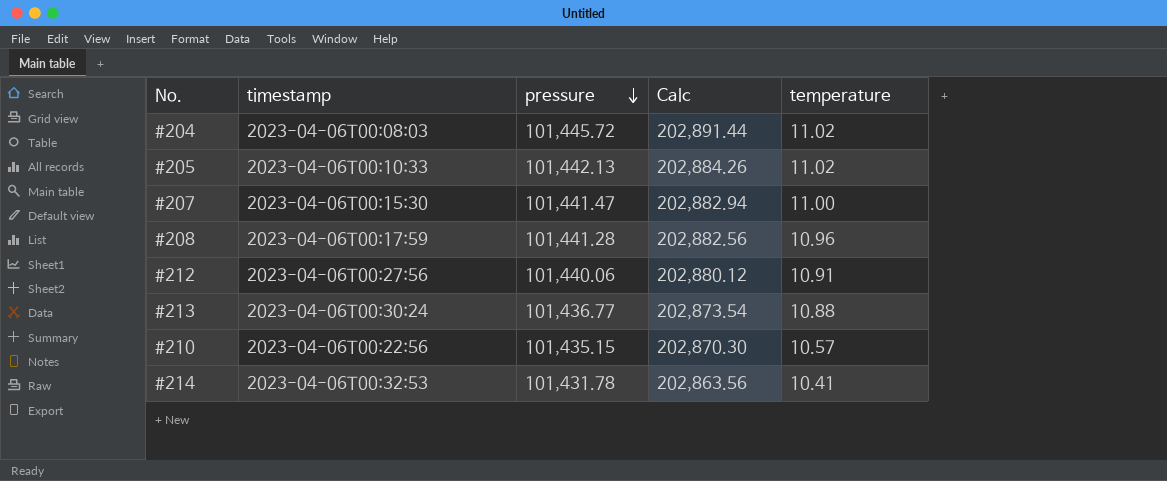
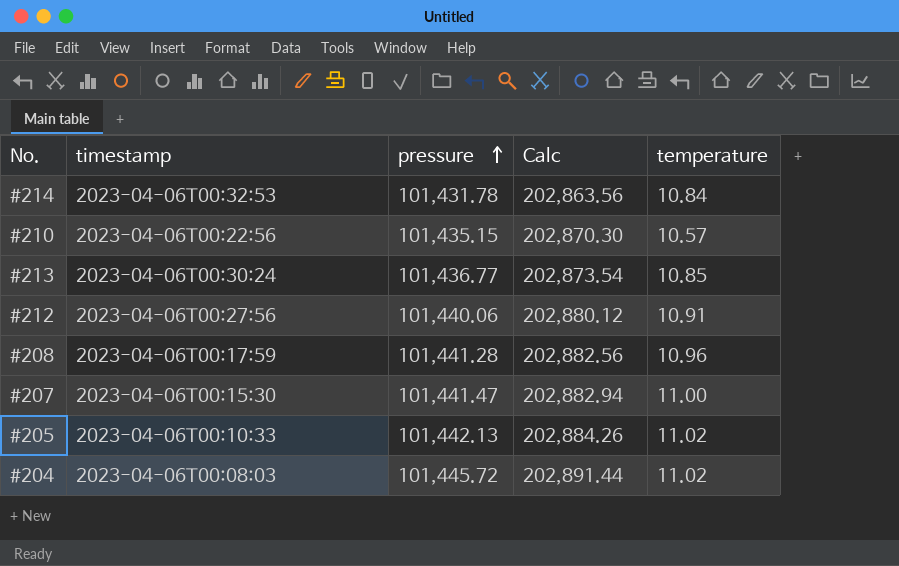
row order: pressure descending -> pressure ascending
#214 | temperature: 10.41 -> 10.84
#213 | temperature: 10.88 -> 10.85

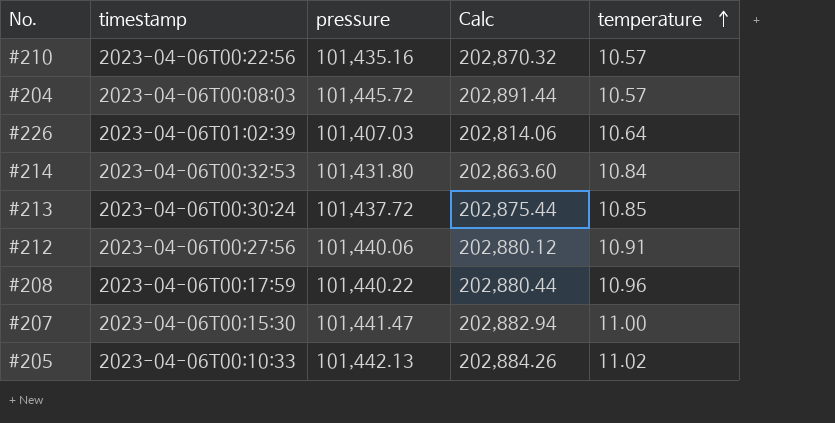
row order: pressure ascending -> temperature ascending
#210 | pressure: 101,435.15 -> 101,435.16
#210 | Calc: 202,870.30 -> 202,870.32
#204 | temperature: 11.02 -> 10.57
row #226: none -> 2023-04-06T01:02:39 | 101,407.03 | 202,814.06 | 10.64
#214 | pressure: 101,431.78 -> 101,431.80
#214 | Calc: 202,863.56 -> 202,863.60
#213 | pressure: 101,436.77 -> 101,437.72
#213 | Calc: 202,873.54 -> 202,875.44
#208 | pressure: 101,441.28 -> 101,440.22
#208 | Calc: 202,882.56 -> 202,880.44

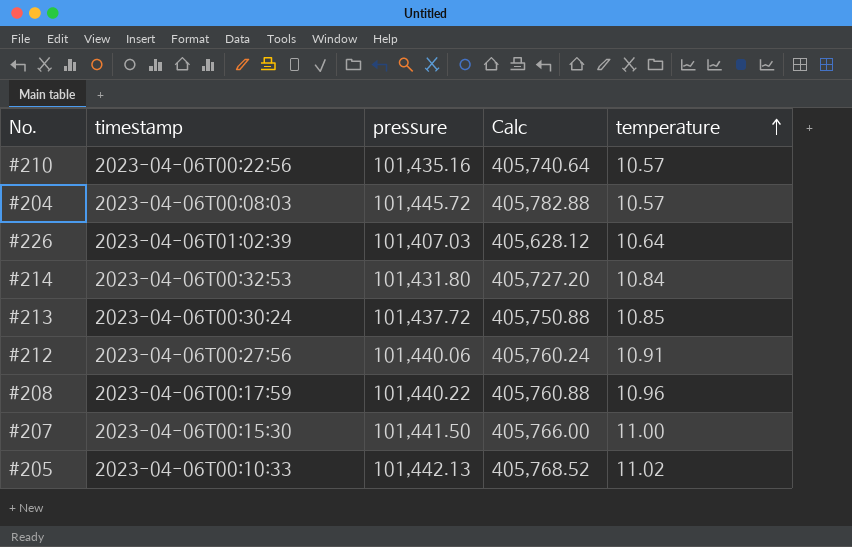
column Calc | formula: [pressure] * 2 -> [pressure] * 4
#207 | pressure: 101,441.47 -> 101,441.50

